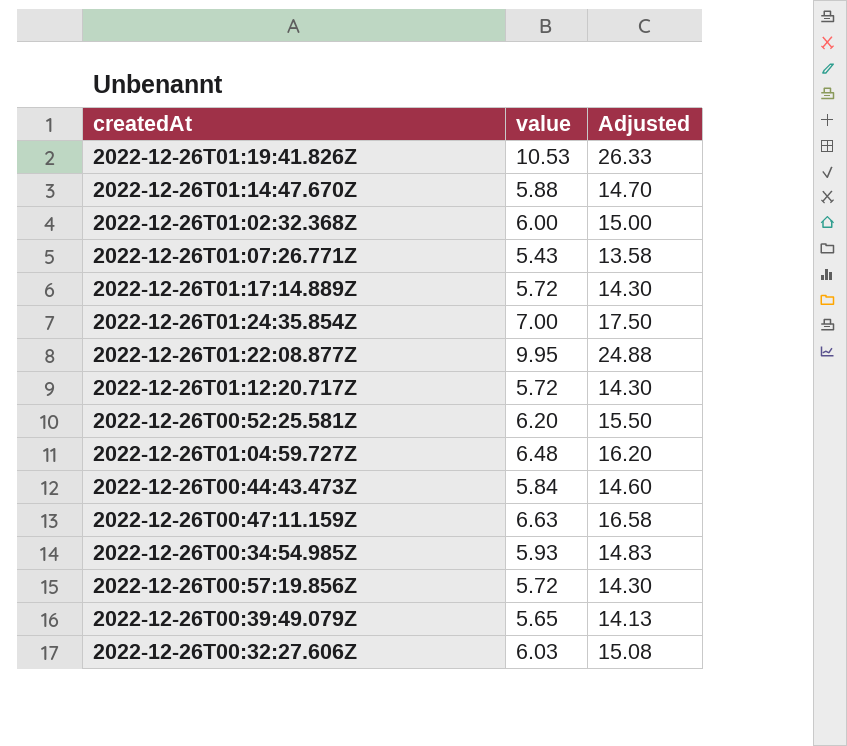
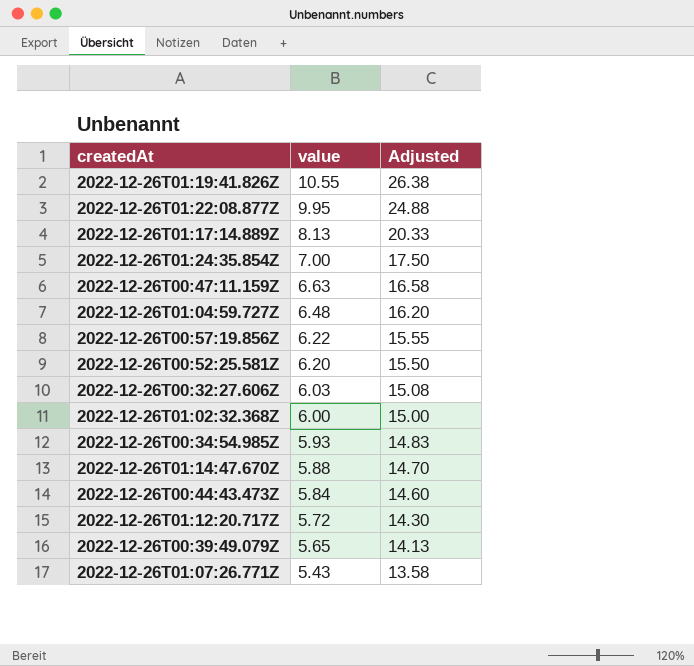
row order: none -> value descending
2022-12-26T01:19:41.826Z | value: 10.53 -> 10.55
2022-12-26T01:19:41.826Z | Adjusted: 26.33 -> 26.38
2022-12-26T01:17:14.889Z | value: 5.72 -> 8.13
2022-12-26T01:17:14.889Z | Adjusted: 14.30 -> 20.33
2022-12-26T00:57:19.856Z | value: 5.72 -> 6.22
2022-12-26T00:57:19.856Z | Adjusted: 14.30 -> 15.55

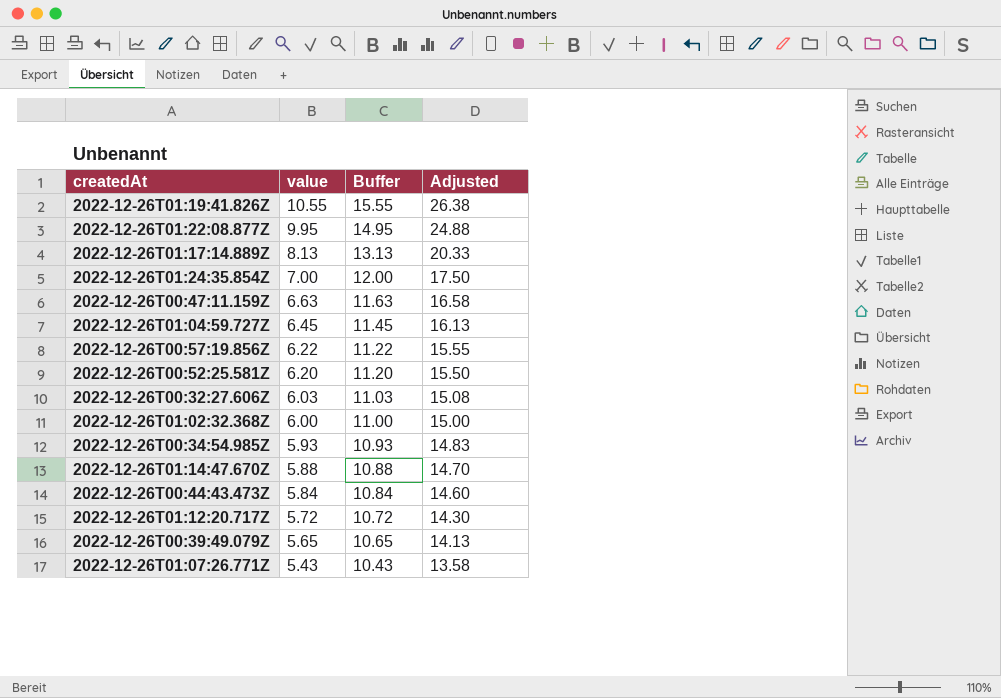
column Buffer | formula: none -> [value] + 5
2022-12-26T01:04:59.727Z | value: 6.48 -> 6.45
2022-12-26T01:04:59.727Z | Adjusted: 16.20 -> 16.13

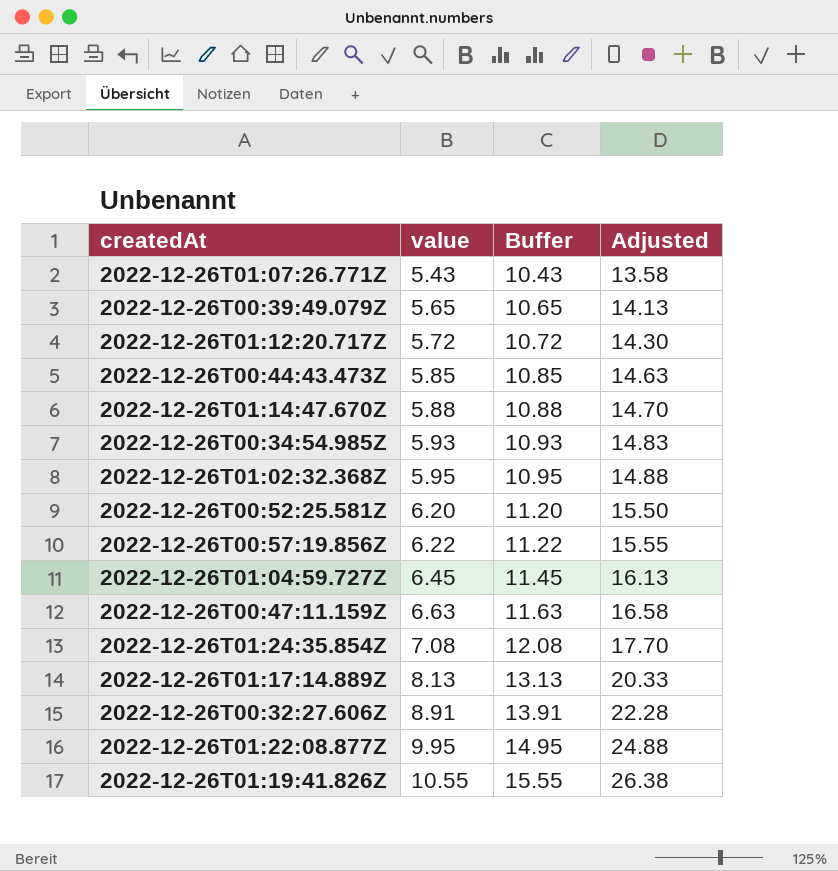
row order: value descending -> value ascending
2022-12-26T00:44:43.473Z | value: 5.84 -> 5.85
2022-12-26T00:44:43.473Z | Buffer: 10.84 -> 10.85
2022-12-26T00:44:43.473Z | Adjusted: 14.60 -> 14.63
2022-12-26T01:02:32.368Z | value: 6.00 -> 5.95
2022-12-26T01:02:32.368Z | Buffer: 11.00 -> 10.95
2022-12-26T01:02:32.368Z | Adjusted: 15.00 -> 14.88
2022-12-26T01:24:35.854Z | value: 7.00 -> 7.08
2022-12-26T01:24:35.854Z | Buffer: 12.00 -> 12.08
2022-12-26T01:24:35.854Z | Adjusted: 17.50 -> 17.70
2022-12-26T00:32:27.606Z | value: 6.03 -> 8.91
2022-12-26T00:32:27.606Z | Buffer: 11.03 -> 13.91
2022-12-26T00:32:27.606Z | Adjusted: 15.08 -> 22.28

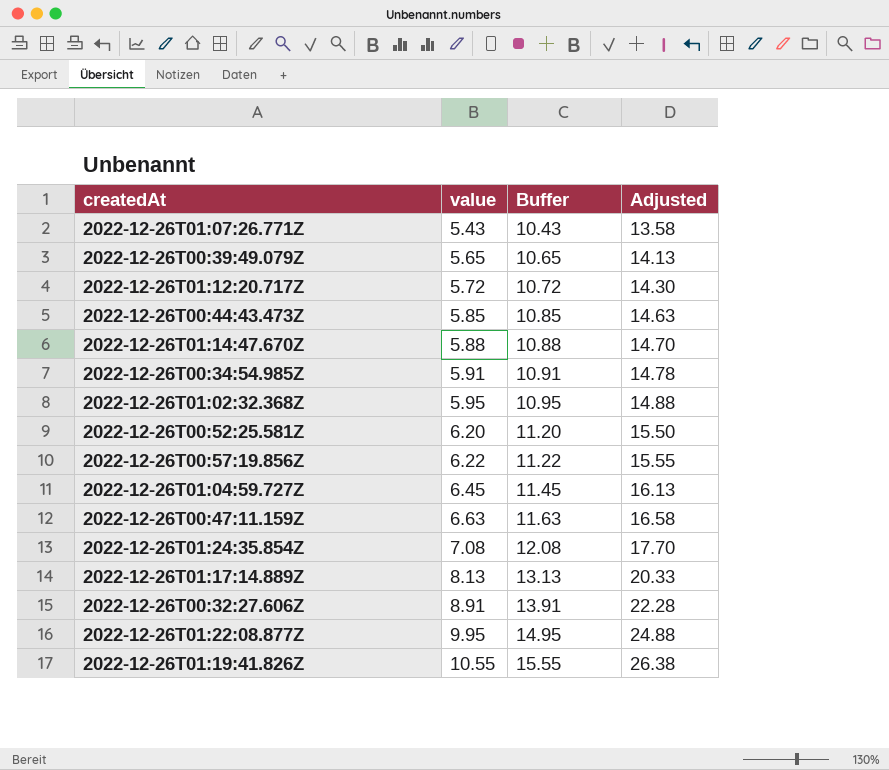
2022-12-26T00:34:54.985Z | value: 5.93 -> 5.91
2022-12-26T00:34:54.985Z | Buffer: 10.93 -> 10.91
2022-12-26T00:34:54.985Z | Adjusted: 14.83 -> 14.78

